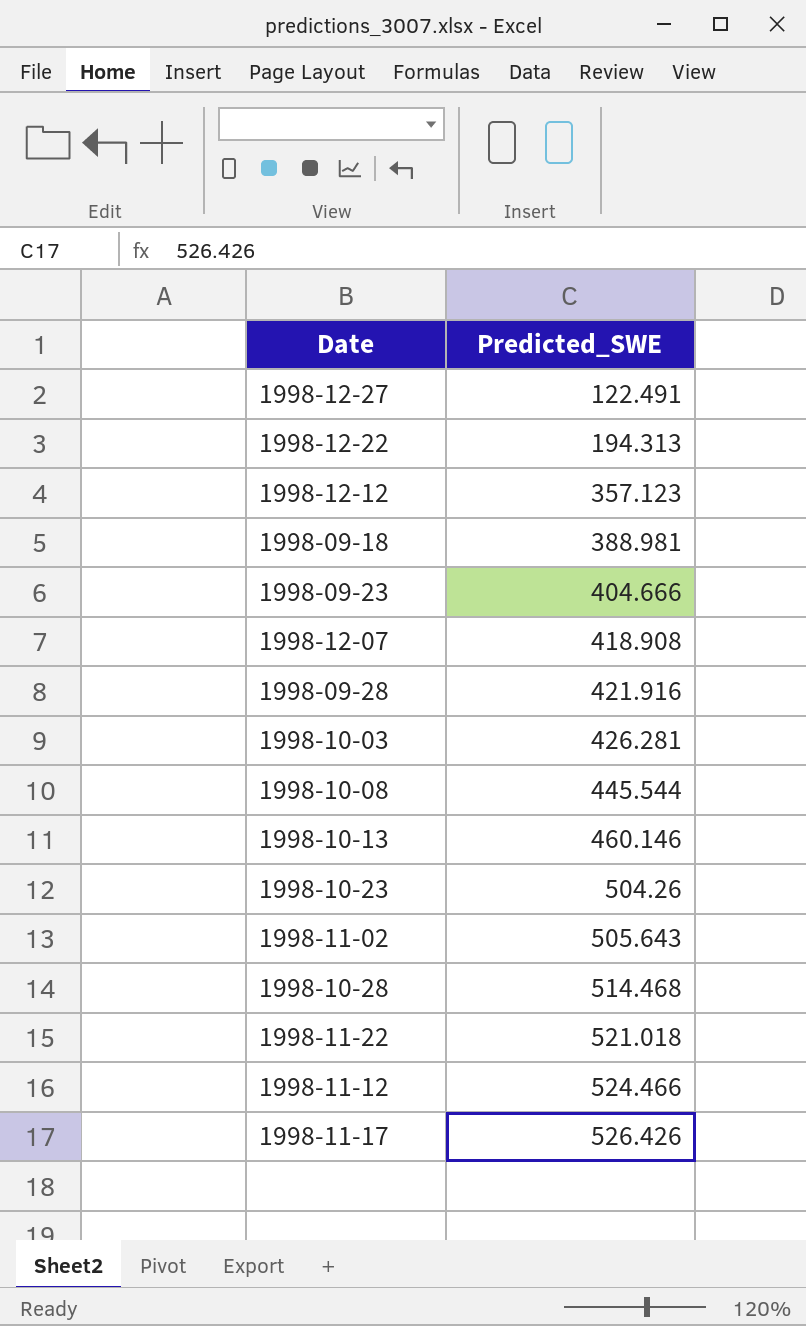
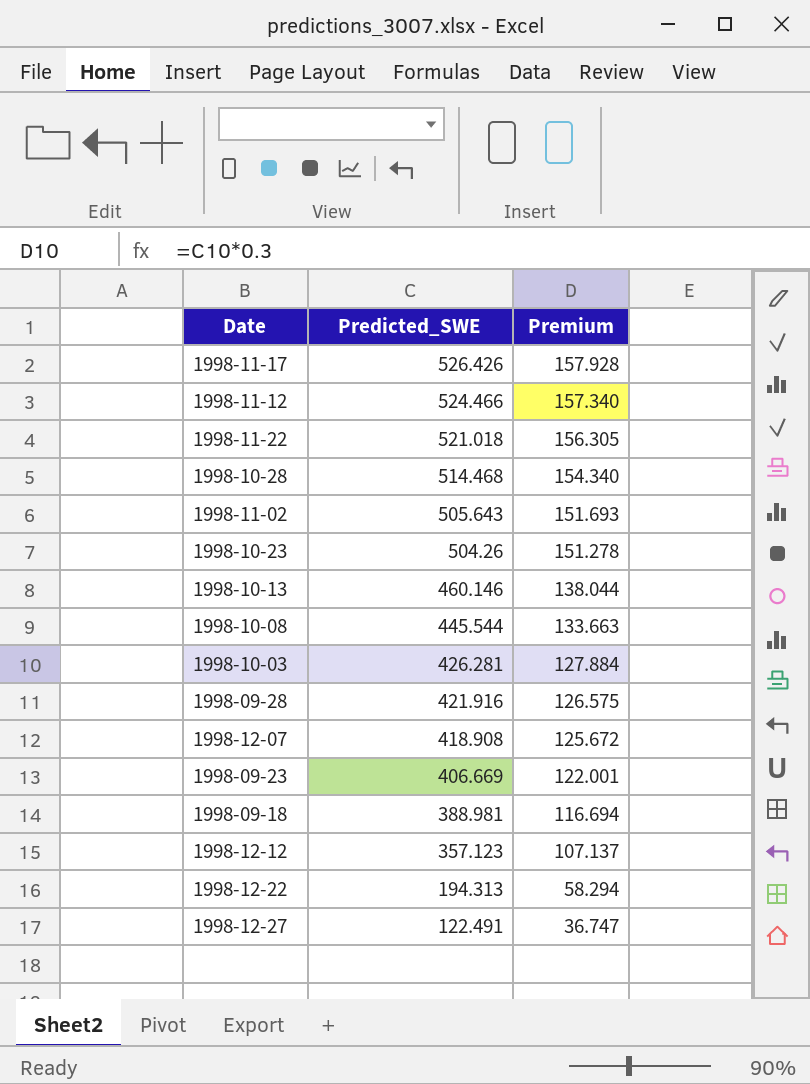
row order: Predicted_SWE ascending -> Predicted_SWE descending
column Premium | formula: none -> [Predicted_SWE] * 0.3
1998-09-23 | Predicted_SWE: 404.666 -> 406.669

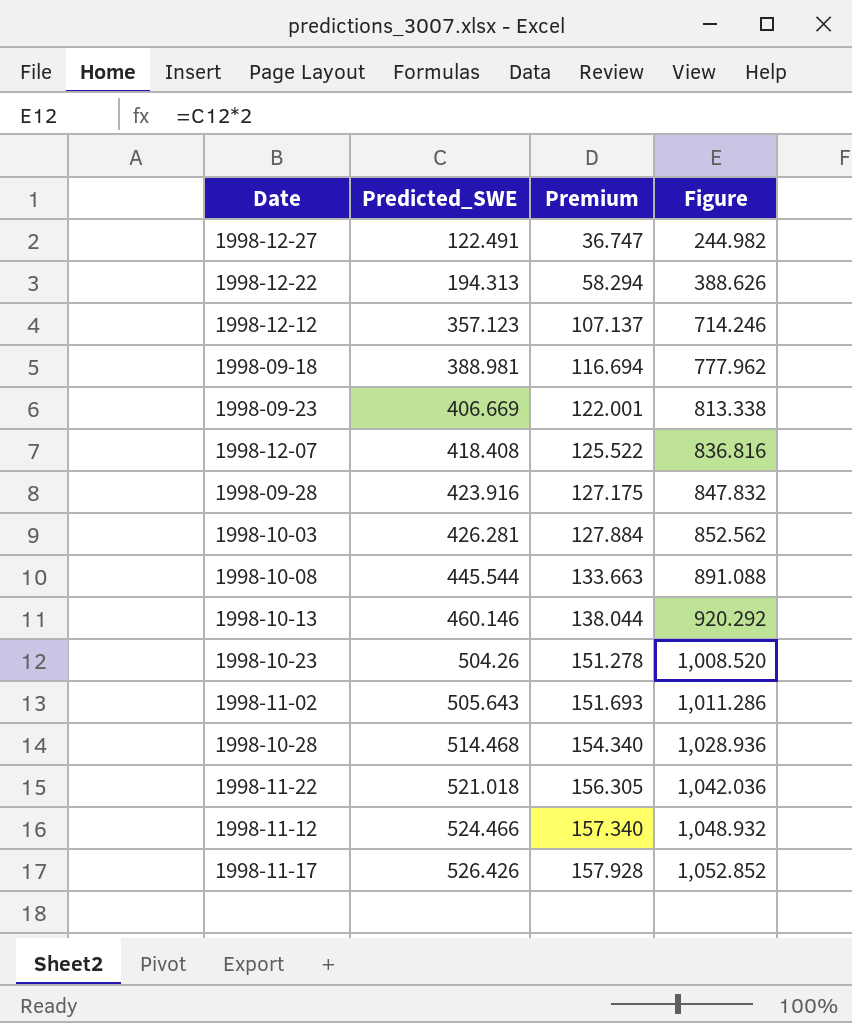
row order: Predicted_SWE descending -> Predicted_SWE ascending
column Figure | formula: none -> [Predicted_SWE] * 2
1998-12-07 | Predicted_SWE: 418.908 -> 418.408
1998-12-07 | Premium: 125.672 -> 125.522
1998-09-28 | Predicted_SWE: 421.916 -> 423.916
1998-09-28 | Premium: 126.575 -> 127.175

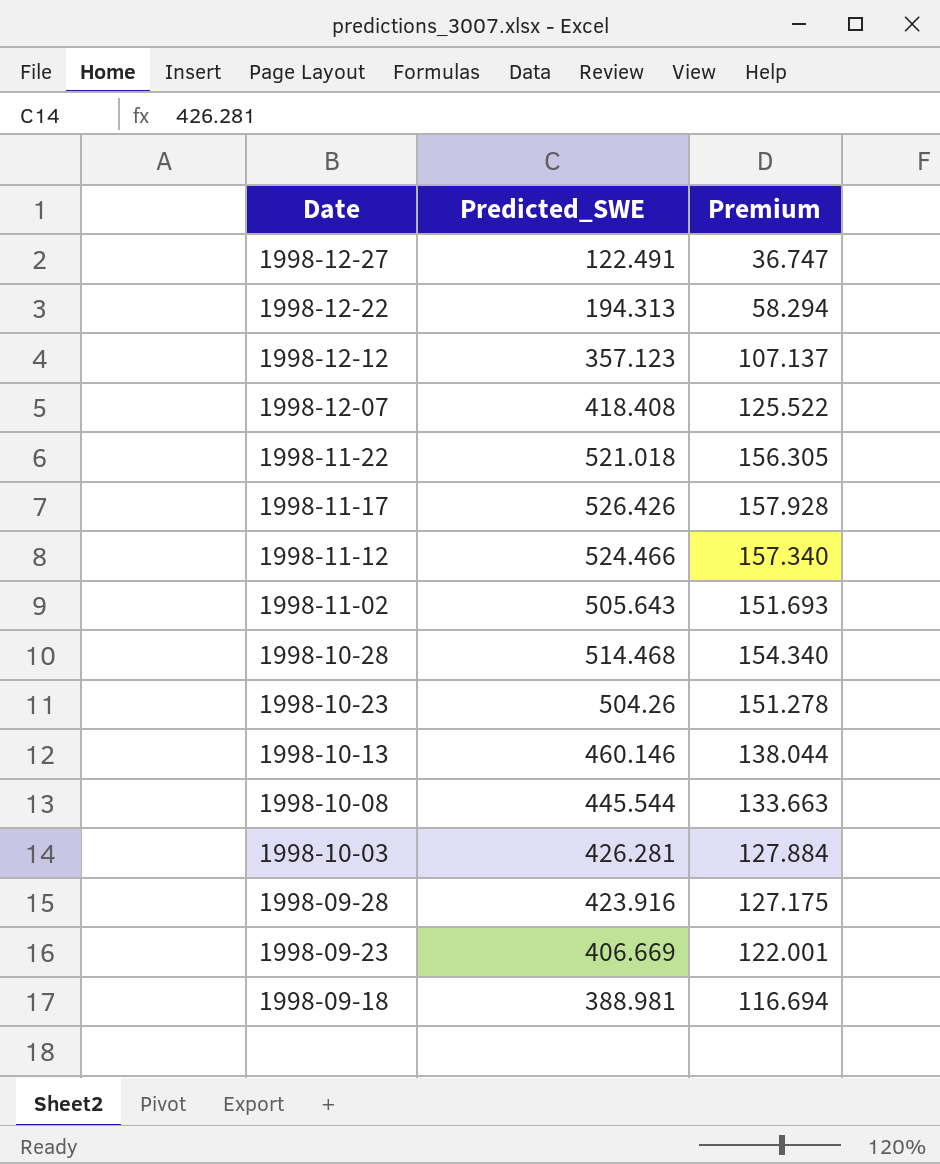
row order: Predicted_SWE ascending -> Date descending
column Figure | formula: [Predicted_SWE] * 2 -> none

